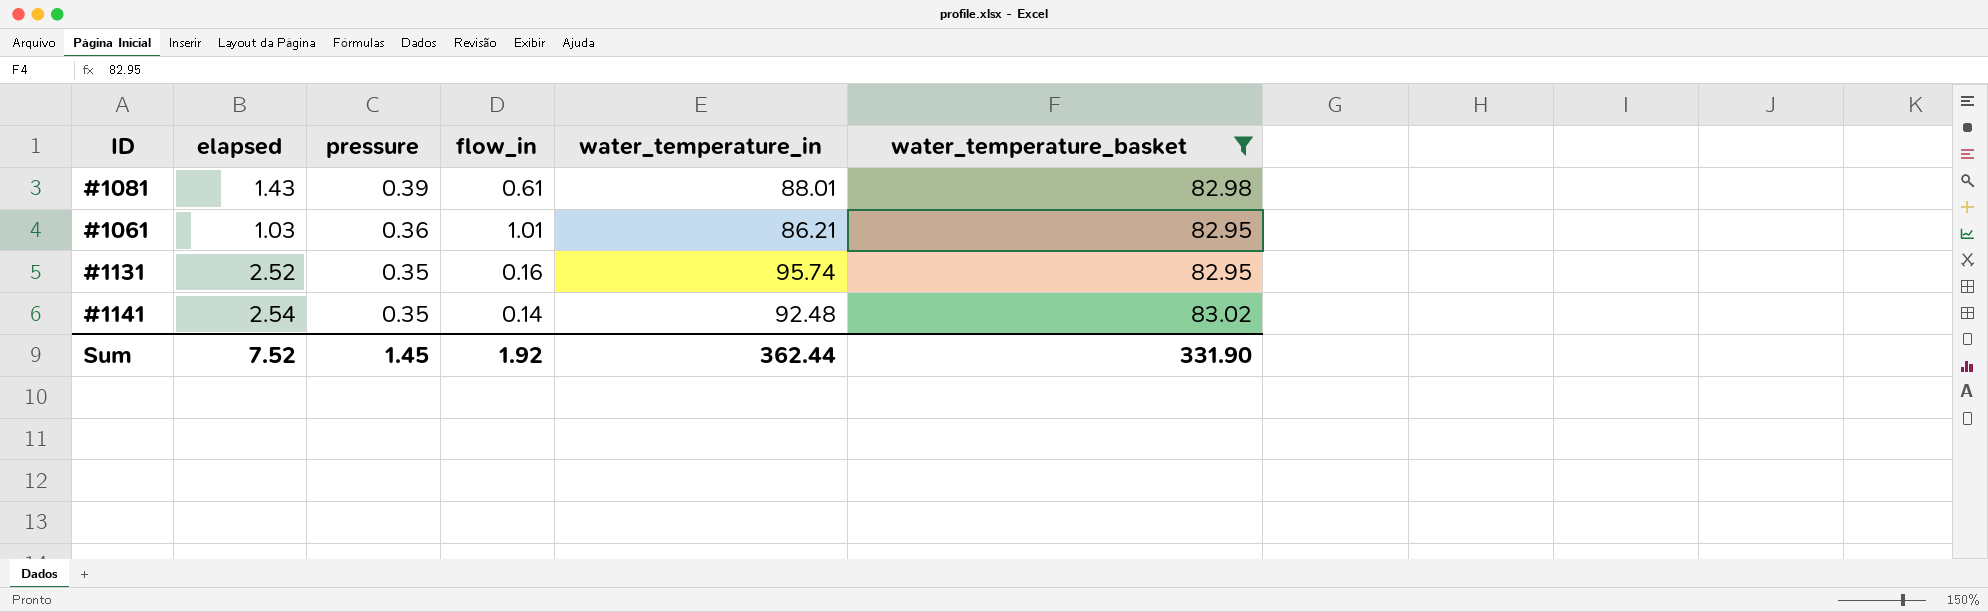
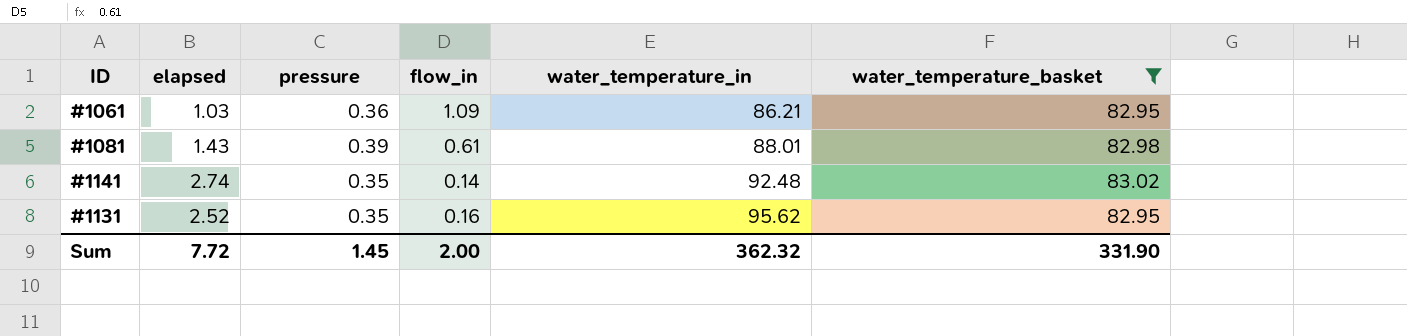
row order: pressure descending -> water_temperature_in ascending
#1061 | flow_in: 1.01 -> 1.09
#1141 | elapsed: 2.54 -> 2.74
#1131 | water_temperature_in: 95.74 -> 95.62
Sum | elapsed: 7.52 -> 7.72
Sum | flow_in: 1.92 -> 2.00
Sum | water_temperature_in: 362.44 -> 362.32

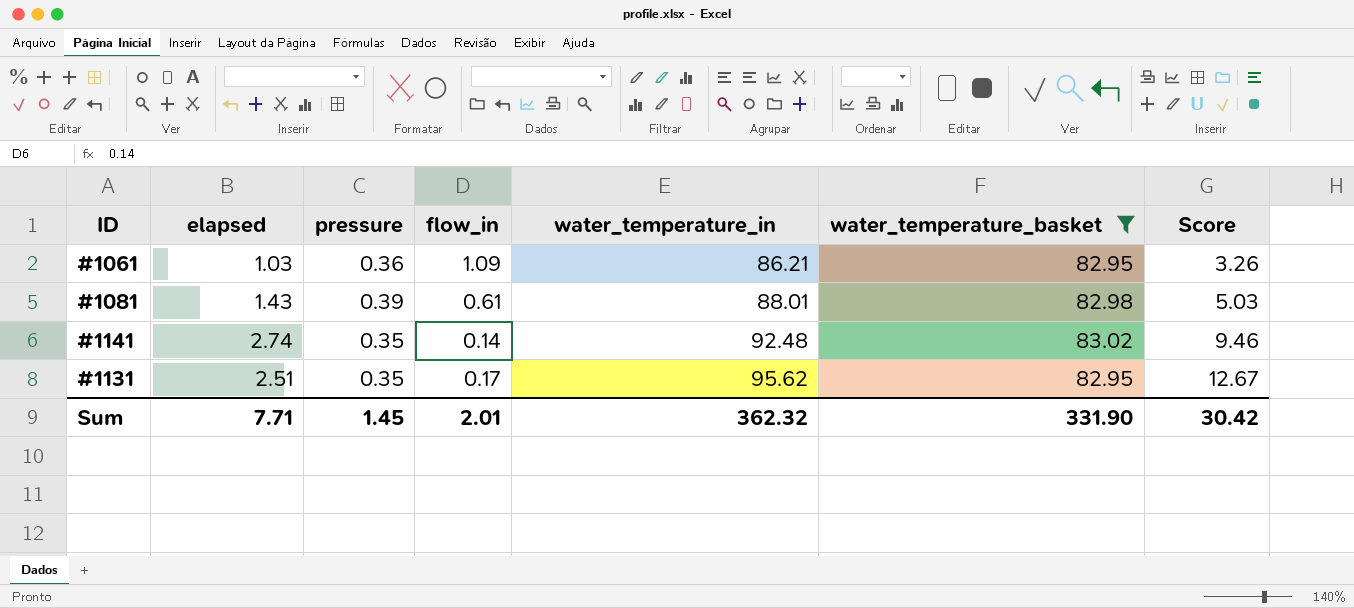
column Score | formula: none -> [water_temperature_in] - [water_temperature_basket]
#1131 | elapsed: 2.52 -> 2.51
#1131 | flow_in: 0.16 -> 0.17
Sum | elapsed: 7.72 -> 7.71
Sum | flow_in: 2.00 -> 2.01

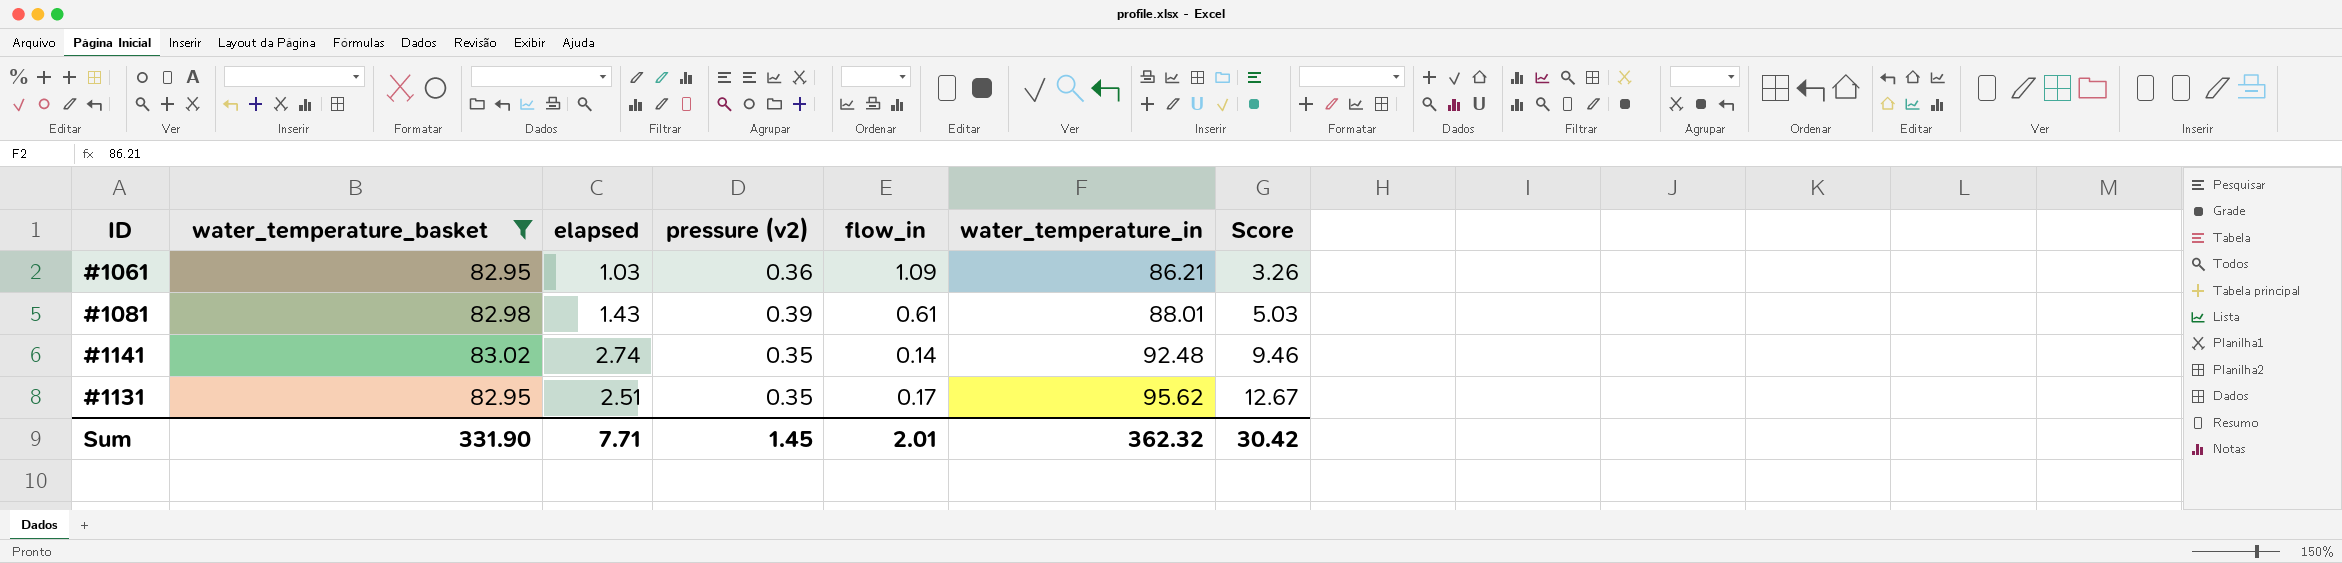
column water_temperature_basket | position: 6 -> 2
column name: pressure -> pressure (v2)

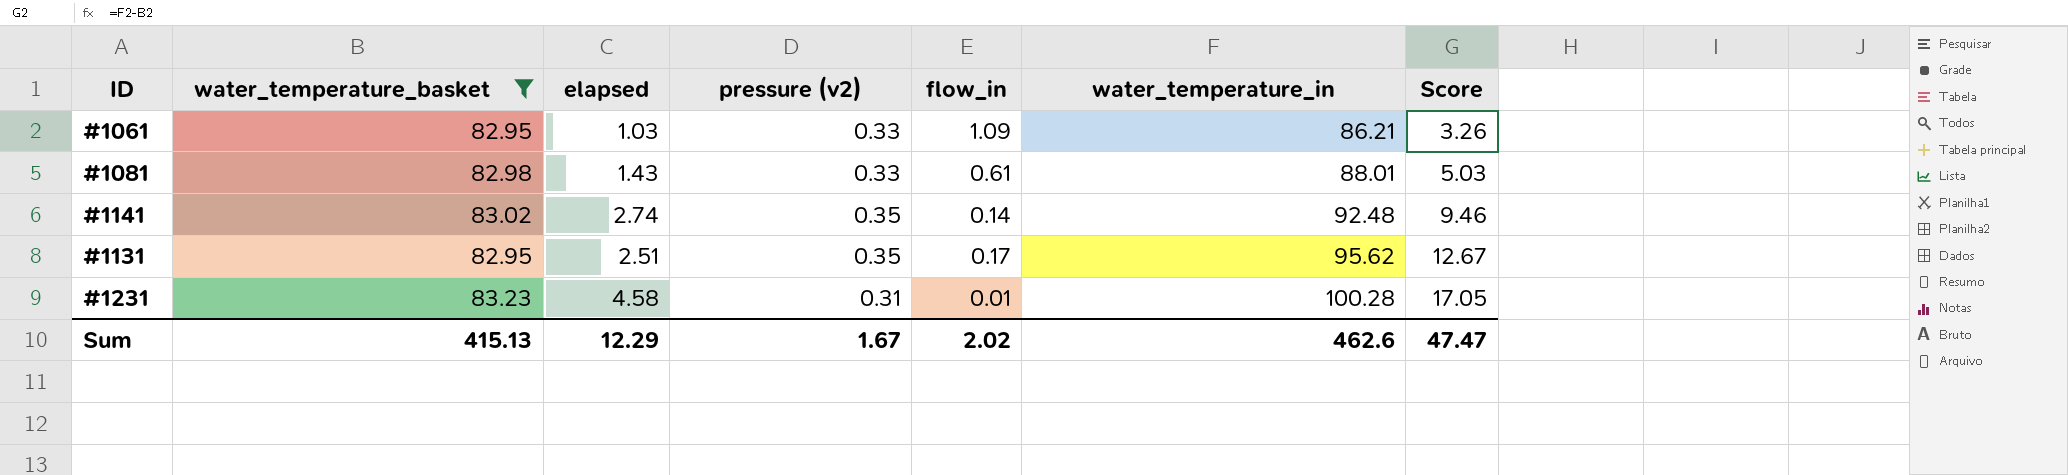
#1061 | pressure (v2): 0.36 -> 0.33
#1081 | pressure (v2): 0.39 -> 0.33
row #1231: none -> 83.23 | 4.58 | 0.31 | 0.01 | 100.28 | 17.05
Sum | water_temperature_basket: 331.90 -> 415.13
Sum | elapsed: 7.71 -> 12.29
Sum | pressure (v2): 1.45 -> 1.67
Sum | flow_in: 2.01 -> 2.02
Sum | water_temperature_in: 362.32 -> 462.6
Sum | Score: 30.42 -> 47.47

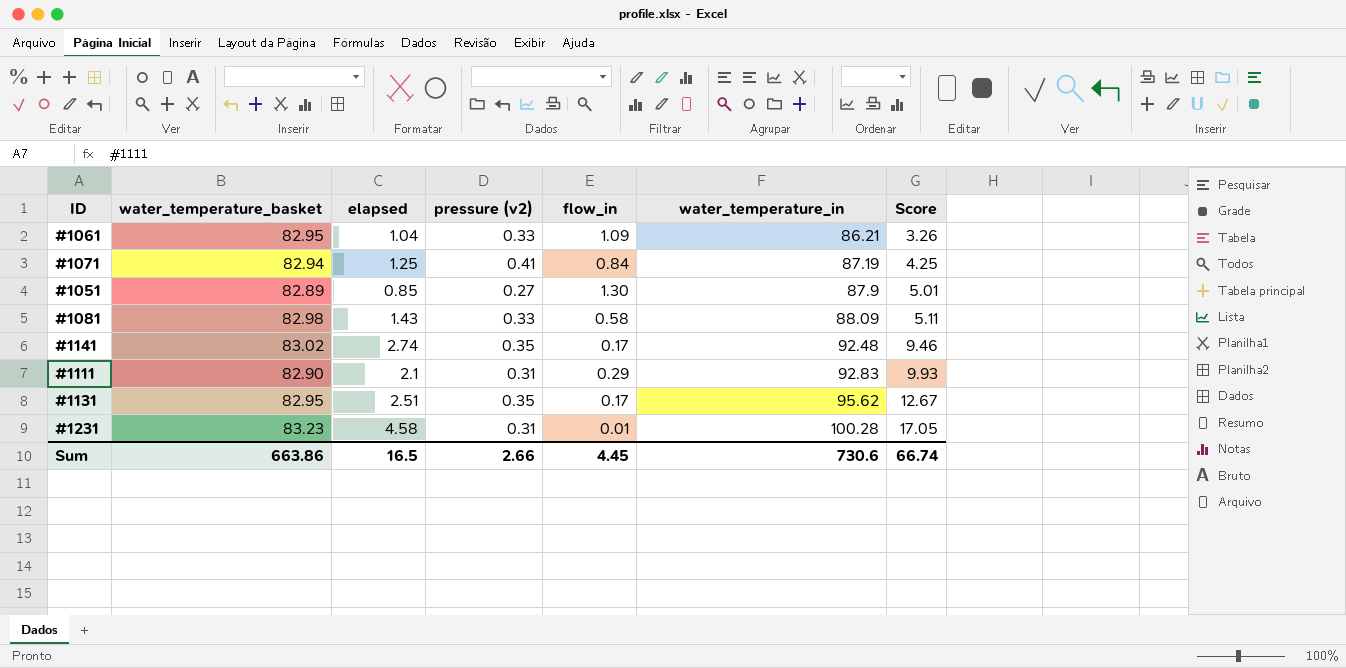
filter: water_temperature_basket >= 82.95 -> none
#1061 | elapsed: 1.03 -> 1.04
#1081 | flow_in: 0.61 -> 0.58
#1081 | water_temperature_in: 88.01 -> 88.09
#1081 | Score: 5.03 -> 5.11
#1141 | flow_in: 0.14 -> 0.17
Sum | water_temperature_basket: 415.13 -> 663.86
Sum | elapsed: 12.29 -> 16.5
Sum | pressure (v2): 1.67 -> 2.66
Sum | flow_in: 2.02 -> 4.45
Sum | water_temperature_in: 462.6 -> 730.6
Sum | Score: 47.47 -> 66.74

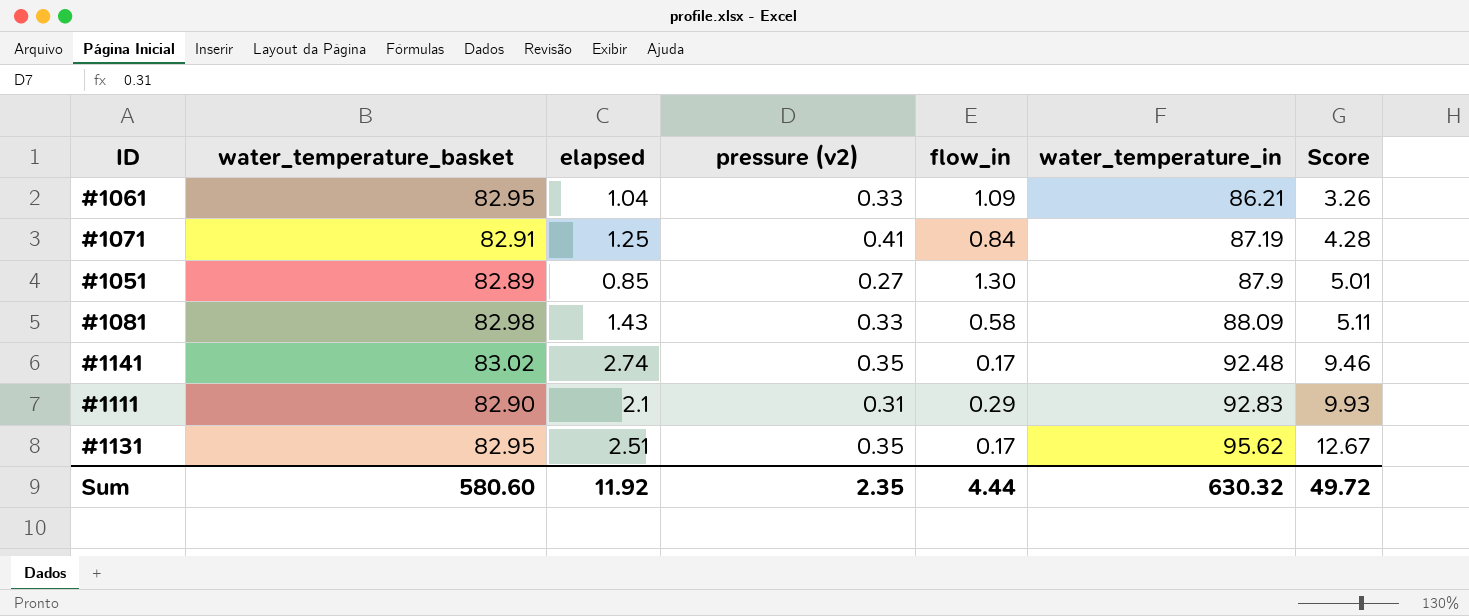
row #1231: 83.23 | 4.58 | 0.31 | 0.01 | 100.28 | 17.05 -> none
#1071 | water_temperature_basket: 82.94 -> 82.91
#1071 | Score: 4.25 -> 4.28
Sum | water_temperature_basket: 663.86 -> 580.60
Sum | elapsed: 16.5 -> 11.92
Sum | pressure (v2): 2.66 -> 2.35
Sum | flow_in: 4.45 -> 4.44
Sum | water_temperature_in: 730.6 -> 630.32
Sum | Score: 66.74 -> 49.72

